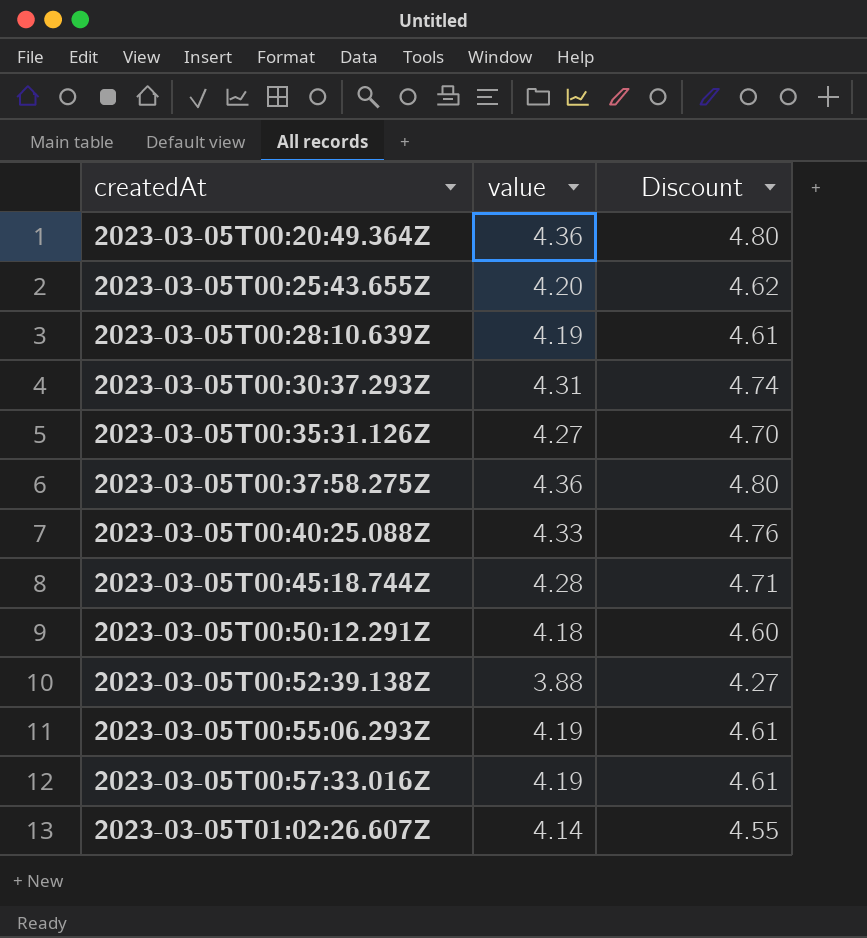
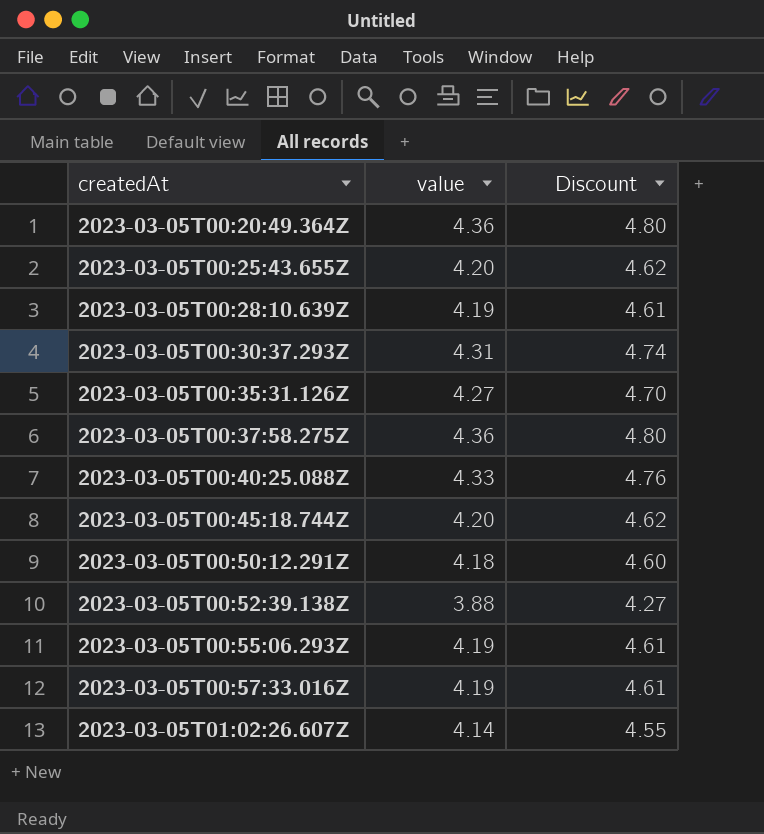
2023-03-05T00:45:18.744Z | value: 4.28 -> 4.20
2023-03-05T00:45:18.744Z | Discount: 4.71 -> 4.62

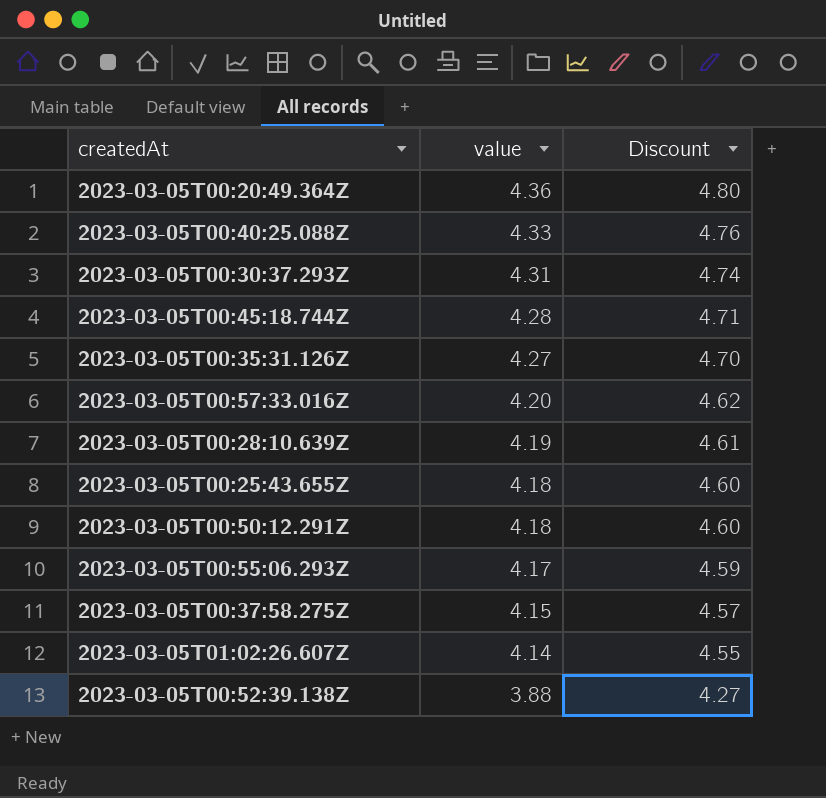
row order: createdAt ascending -> value descending
2023-03-05T00:45:18.744Z | value: 4.20 -> 4.28
2023-03-05T00:45:18.744Z | Discount: 4.62 -> 4.71
2023-03-05T00:57:33.016Z | value: 4.19 -> 4.20
2023-03-05T00:57:33.016Z | Discount: 4.61 -> 4.62
2023-03-05T00:25:43.655Z | value: 4.20 -> 4.18
2023-03-05T00:25:43.655Z | Discount: 4.62 -> 4.60
2023-03-05T00:55:06.293Z | value: 4.19 -> 4.17
2023-03-05T00:55:06.293Z | Discount: 4.61 -> 4.59
2023-03-05T00:37:58.275Z | value: 4.36 -> 4.15
2023-03-05T00:37:58.275Z | Discount: 4.80 -> 4.57

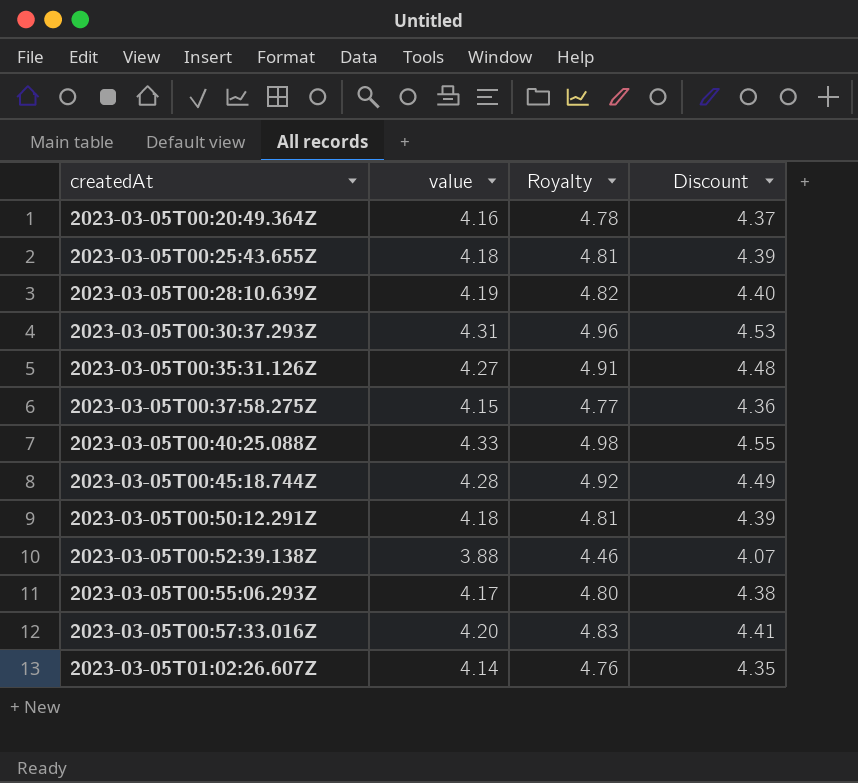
row order: value descending -> createdAt ascending
column Royalty | formula: none -> [value] * 1.15
column Discount | formula: [value] * 1.1 -> [value] * 1.05
2023-03-05T00:20:49.364Z | value: 4.36 -> 4.16

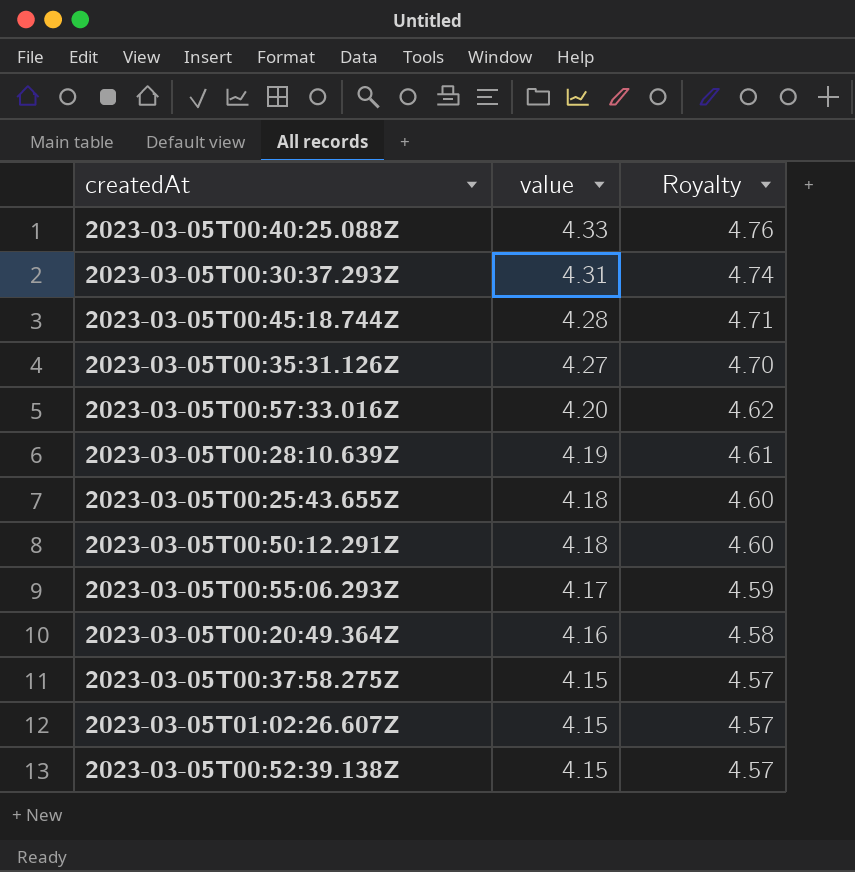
row order: createdAt ascending -> value descending
column Discount | formula: [value] * 1.05 -> none
column Royalty | formula: [value] * 1.15 -> [value] * 1.1
2023-03-05T01:02:26.607Z | value: 4.14 -> 4.15
2023-03-05T00:52:39.138Z | value: 3.88 -> 4.15

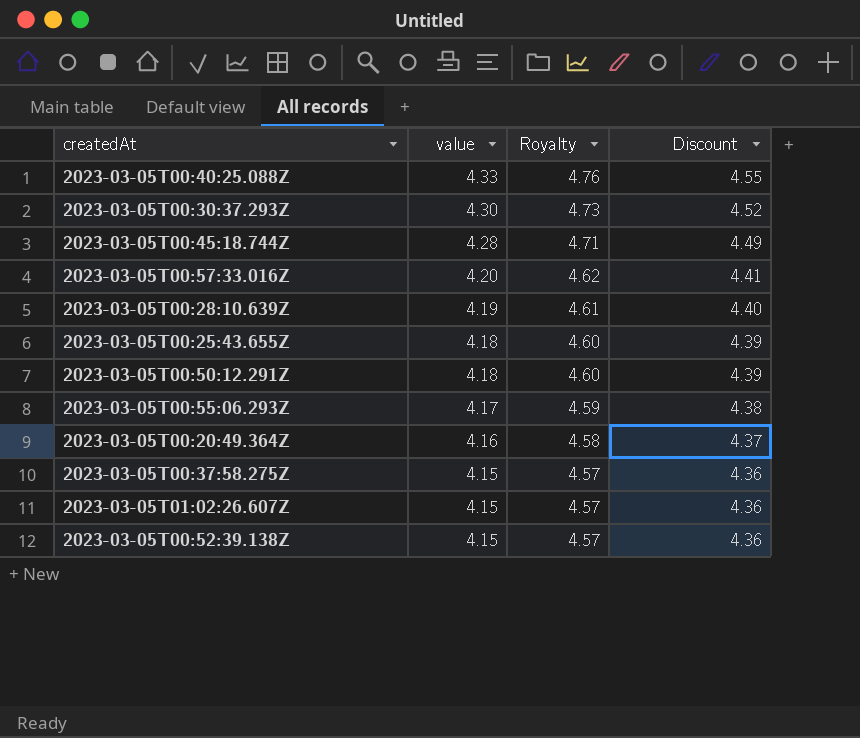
column Discount | formula: none -> [value] * 1.05
row 2023-03-05T00:35:31.126Z: 4.27 | 4.70 -> none
2023-03-05T00:30:37.293Z | value: 4.31 -> 4.30
2023-03-05T00:30:37.293Z | Royalty: 4.74 -> 4.73

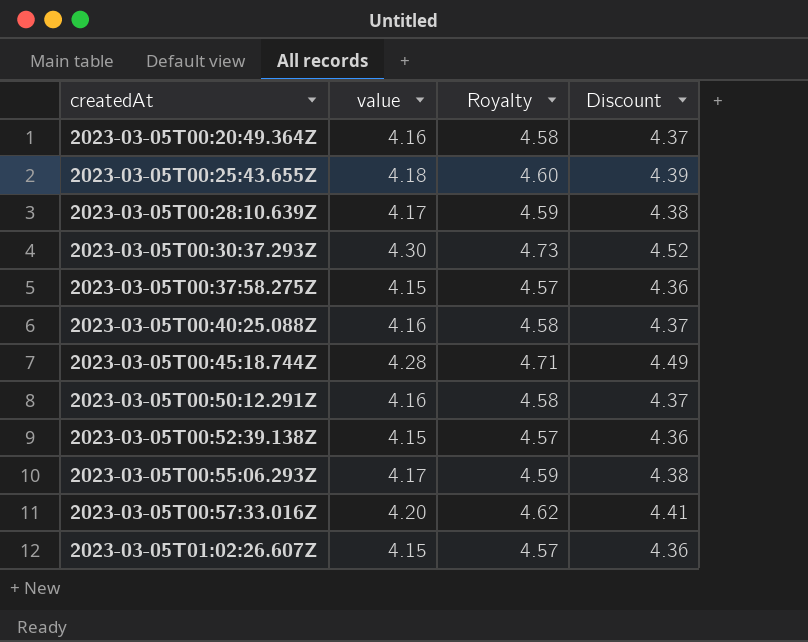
row order: value descending -> createdAt ascending
2023-03-05T00:28:10.639Z | value: 4.19 -> 4.17
2023-03-05T00:28:10.639Z | Royalty: 4.61 -> 4.59
2023-03-05T00:28:10.639Z | Discount: 4.40 -> 4.38
2023-03-05T00:40:25.088Z | value: 4.33 -> 4.16
2023-03-05T00:40:25.088Z | Royalty: 4.76 -> 4.58
2023-03-05T00:40:25.088Z | Discount: 4.55 -> 4.37
2023-03-05T00:50:12.291Z | value: 4.18 -> 4.16
2023-03-05T00:50:12.291Z | Royalty: 4.60 -> 4.58
2023-03-05T00:50:12.291Z | Discount: 4.39 -> 4.37

